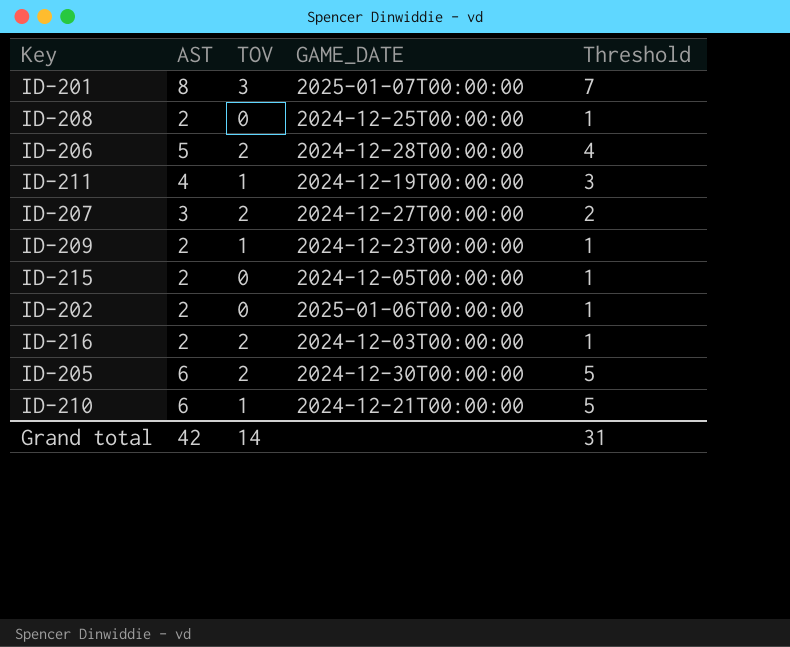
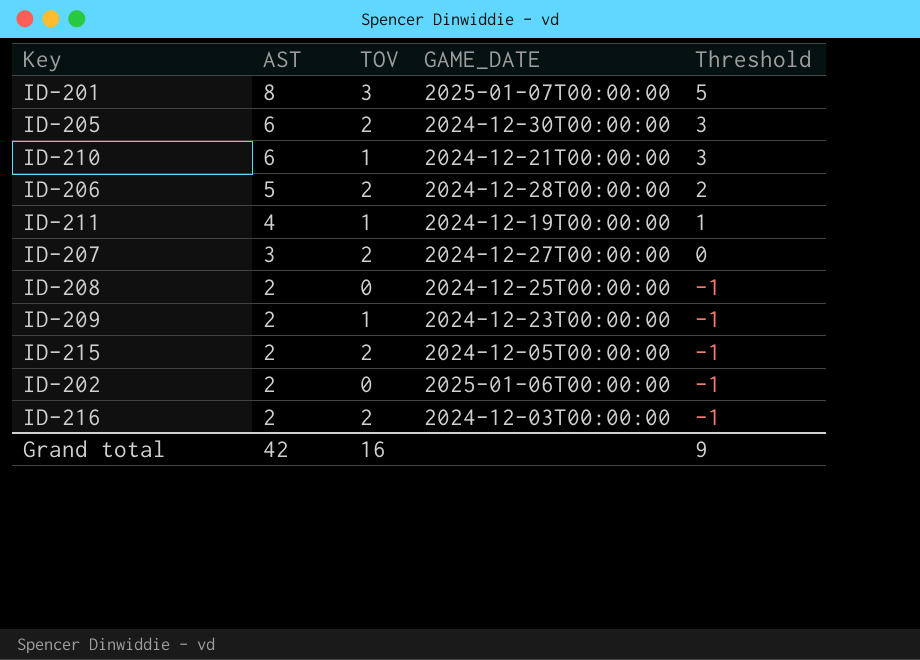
row order: none -> AST descending
column Threshold | formula: [AST] - 1 -> [AST] - 3
ID-215 | TOV: 0 -> 2
Grand total | TOV: 14 -> 16
Grand total | Threshold: 31 -> 9

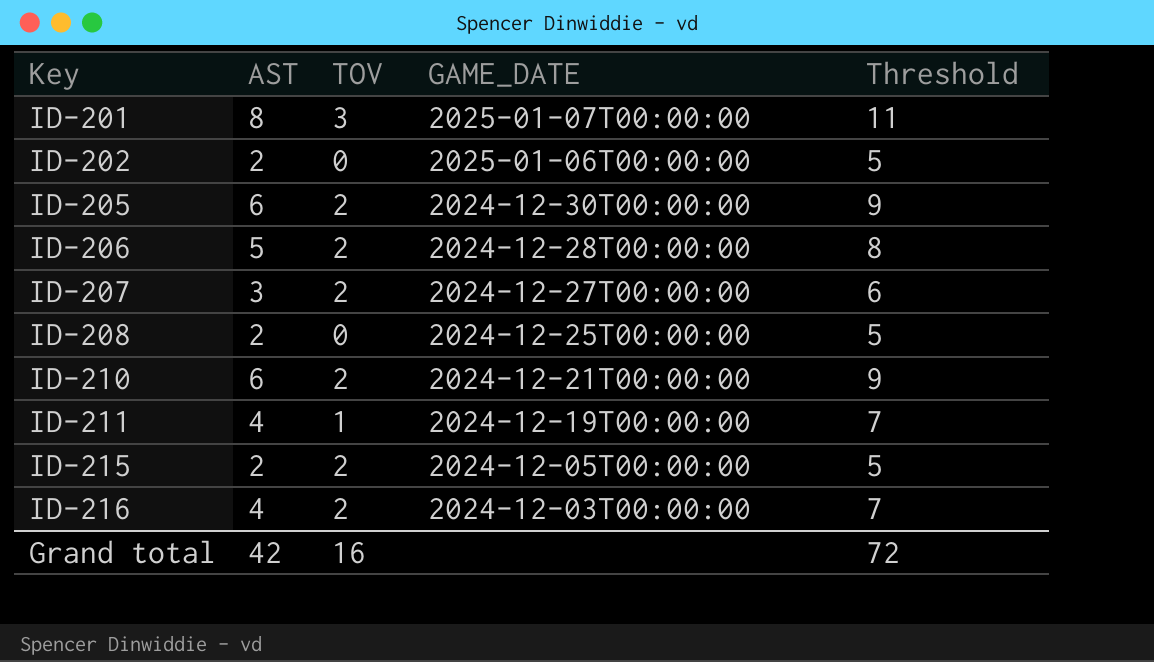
row order: AST descending -> Key ascending
column Threshold | formula: [AST] - 3 -> [AST] + 3
row ID-209: 2 | 1 | 2024-12-23T00:00:00 | -1 -> none
ID-210 | TOV: 1 -> 2
ID-216 | AST: 2 -> 4
Grand total | Threshold: 9 -> 72

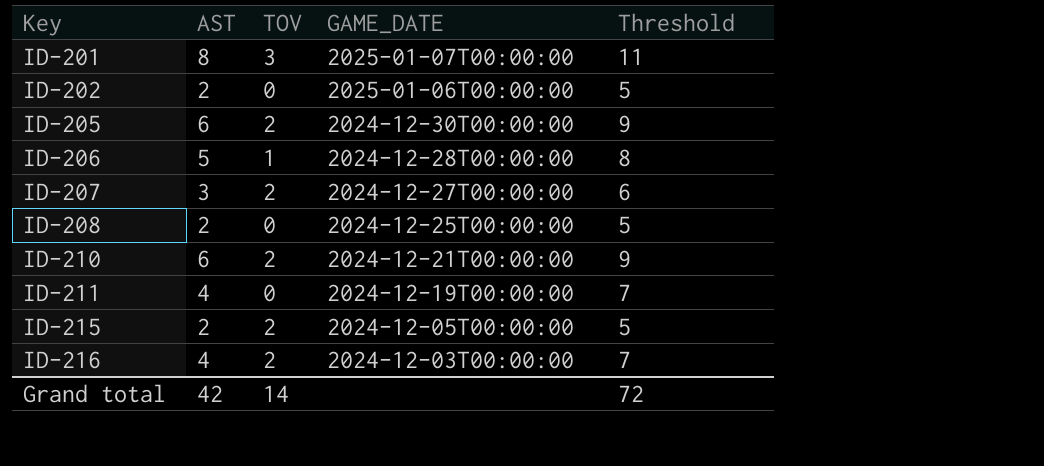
ID-206 | TOV: 2 -> 1
ID-211 | TOV: 1 -> 0
Grand total | TOV: 16 -> 14

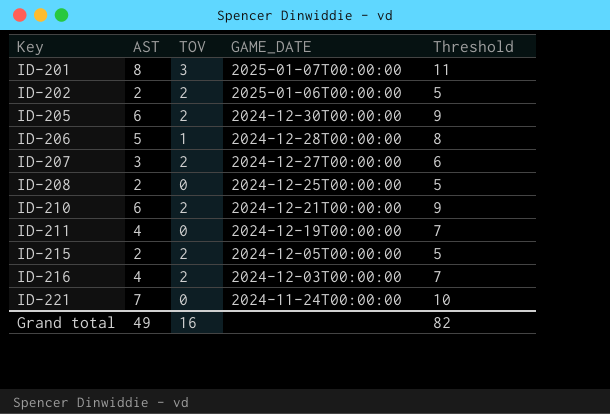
ID-202 | TOV: 0 -> 2
row ID-221: none -> 7 | 0 | 2024-11-24T00:00:00 | 10
Grand total | AST: 42 -> 49
Grand total | TOV: 14 -> 16
Grand total | Threshold: 72 -> 82

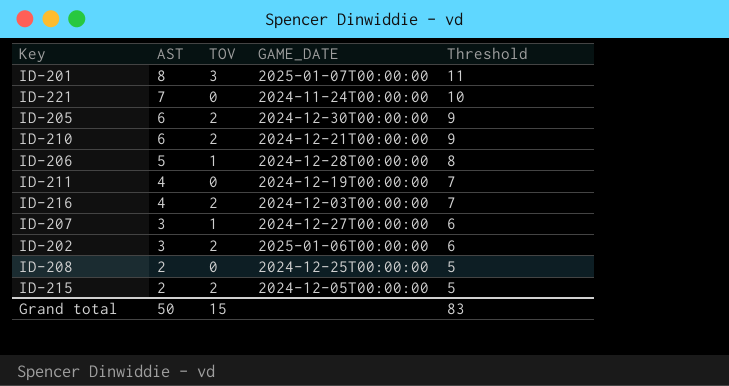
row order: Key ascending -> AST descending
ID-207 | TOV: 2 -> 1
ID-202 | AST: 2 -> 3
ID-202 | Threshold: 5 -> 6
Grand total | AST: 49 -> 50
Grand total | TOV: 16 -> 15
Grand total | Threshold: 82 -> 83

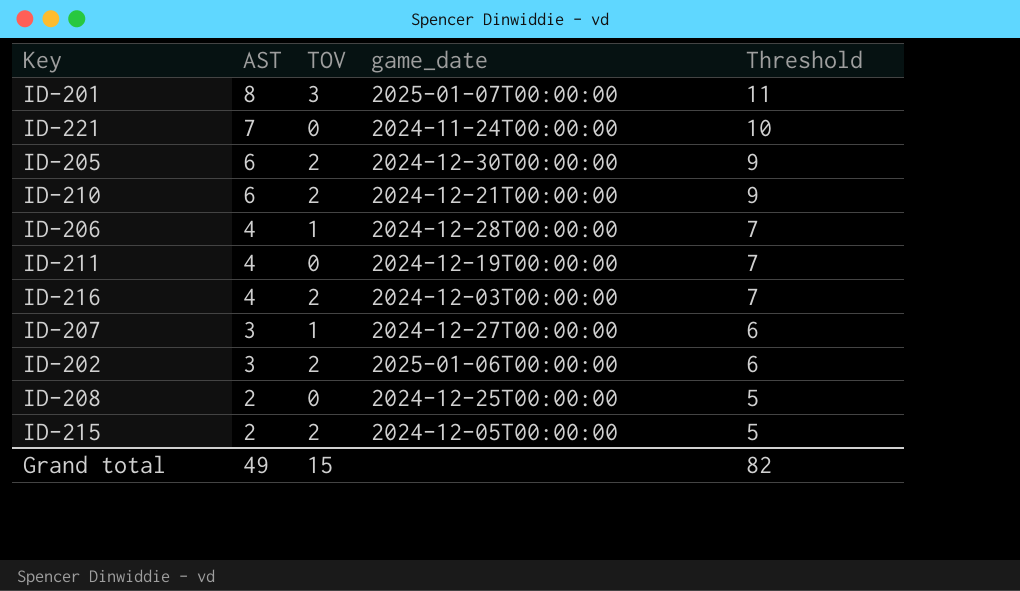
column name: GAME_DATE -> game_date
ID-206 | AST: 5 -> 4
ID-206 | Threshold: 8 -> 7
Grand total | AST: 50 -> 49
Grand total | Threshold: 83 -> 82

